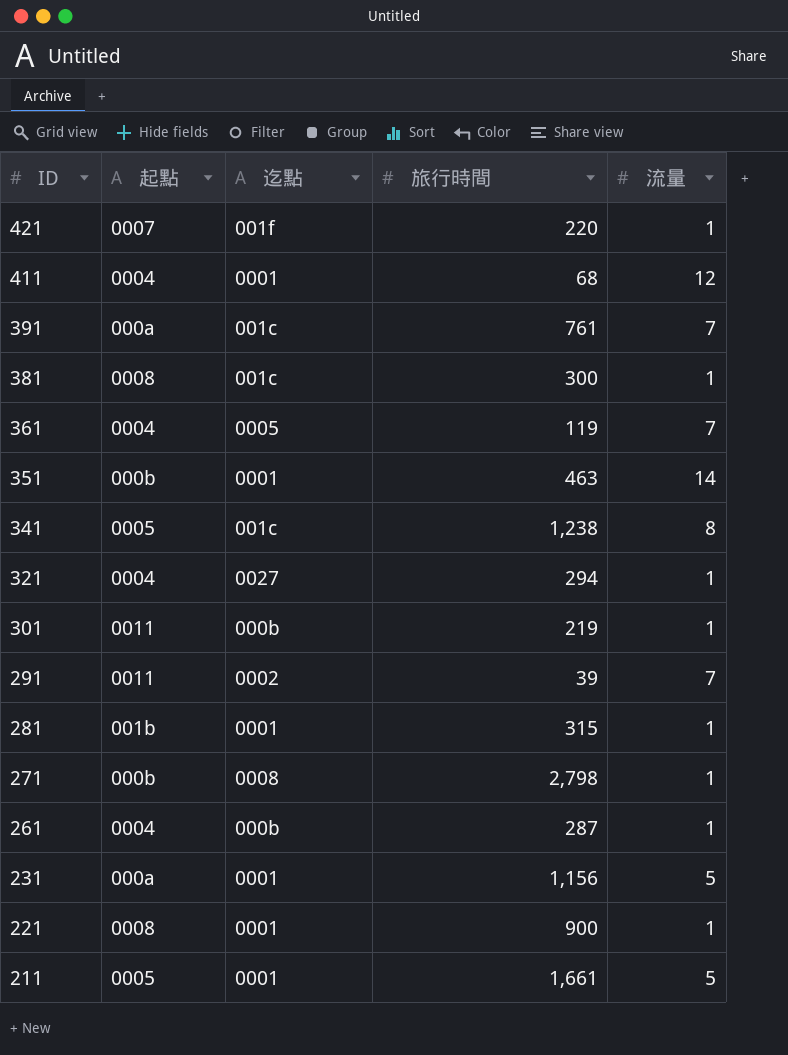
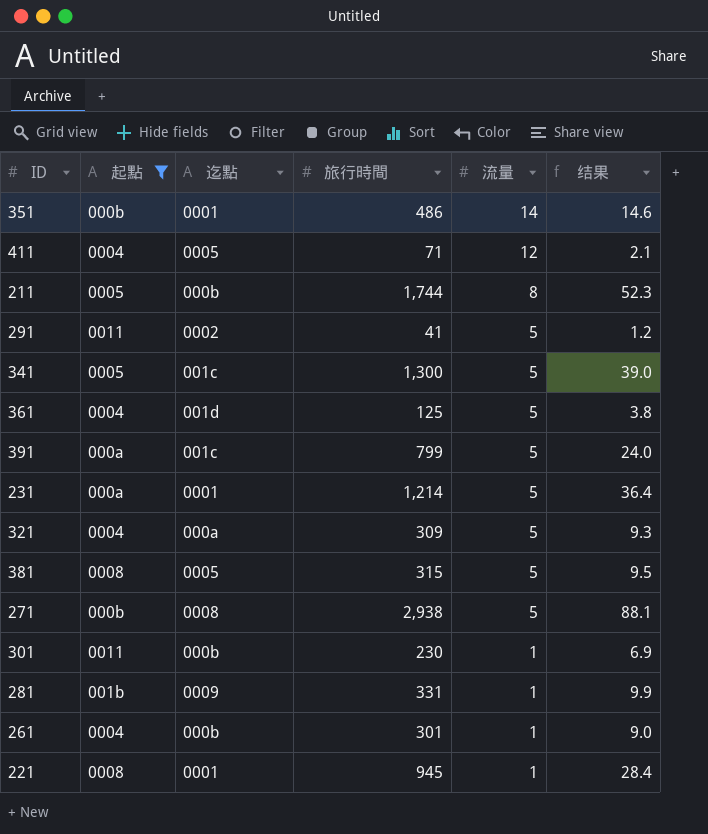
filter: none -> 起點 != 0007
row order: ID descending -> 流量 descending
column 结果 | formula: none -> [旅行時間] * 0.03
351 | 旅行時間: 463 -> 486
411 | 迄點: 0001 -> 0005
411 | 旅行時間: 68 -> 71
211 | 迄點: 0001 -> 000b
211 | 旅行時間: 1,661 -> 1,744
211 | 流量: 5 -> 8
291 | 旅行時間: 39 -> 41
291 | 流量: 7 -> 5
341 | 旅行時間: 1,238 -> 1,300
341 | 流量: 8 -> 5
361 | 迄點: 0005 -> 001d
361 | 旅行時間: 119 -> 125
361 | 流量: 7 -> 5
391 | 旅行時間: 761 -> 799
391 | 流量: 7 -> 5
231 | 旅行時間: 1,156 -> 1,214
321 | 迄點: 0027 -> 000a
321 | 旅行時間: 294 -> 309
321 | 流量: 1 -> 5
381 | 迄點: 001c -> 0005
381 | 旅行時間: 300 -> 315
381 | 流量: 1 -> 5
271 | 旅行時間: 2,798 -> 2,938
271 | 流量: 1 -> 5
301 | 旅行時間: 219 -> 230
281 | 迄點: 0001 -> 0009
281 | 旅行時間: 315 -> 331
261 | 旅行時間: 287 -> 301
221 | 旅行時間: 900 -> 945

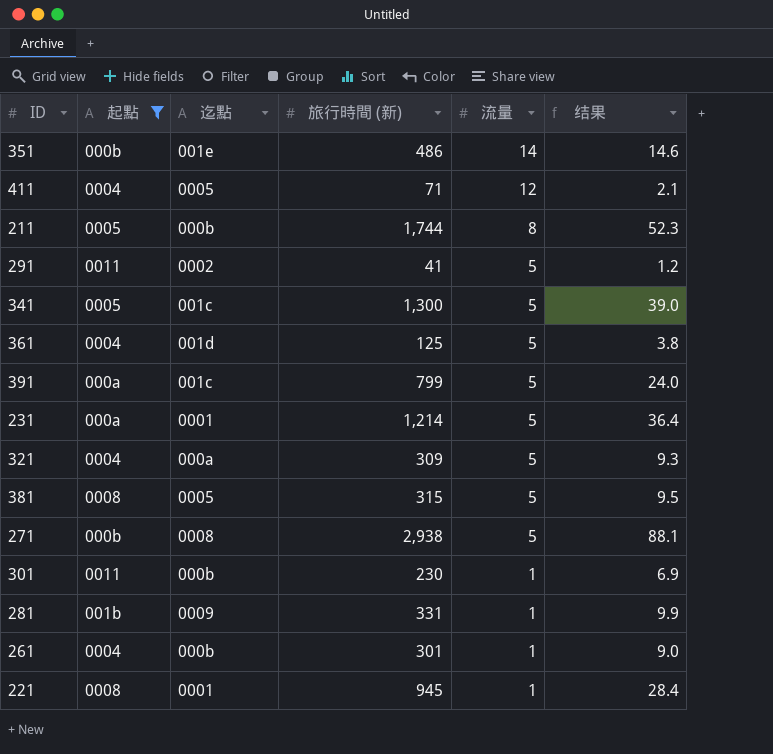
column name: 旅行時間 -> 旅行時間 (新)
351 | 迄點: 0001 -> 001e

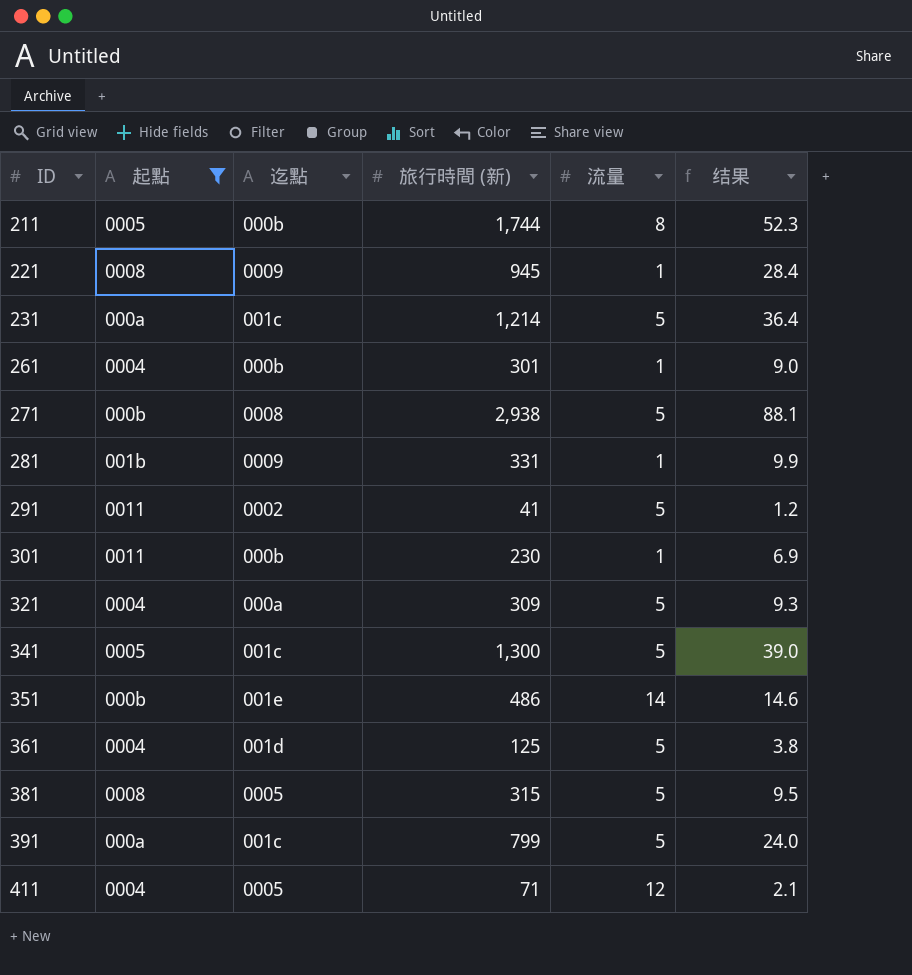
row order: 流量 descending -> ID ascending
221 | 迄點: 0001 -> 0009
231 | 迄點: 0001 -> 001c

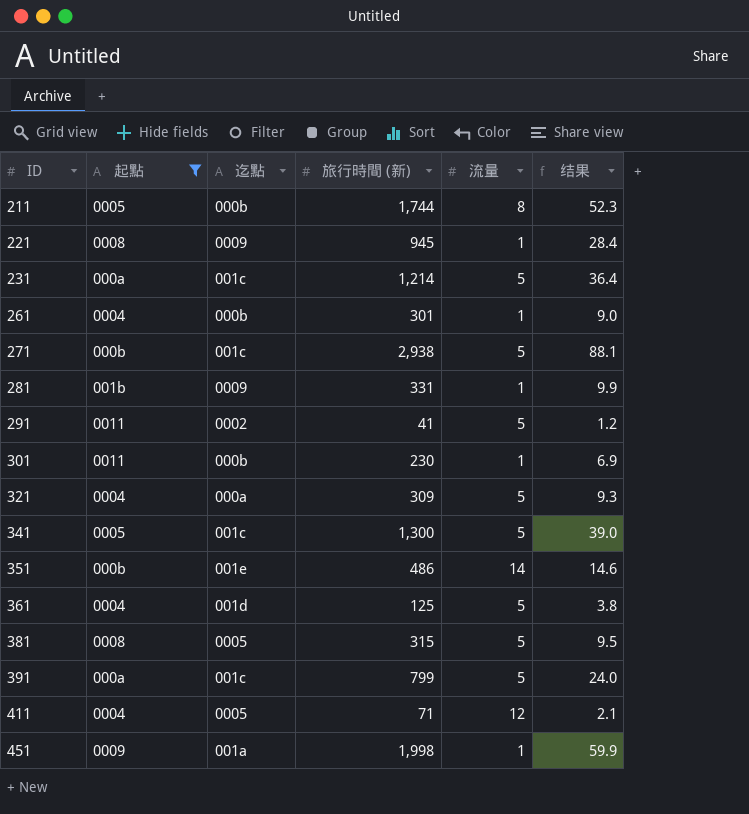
271 | 迄點: 0008 -> 001c
row 451: none -> 0009 | 001a | 1,998 | 1 | 59.9

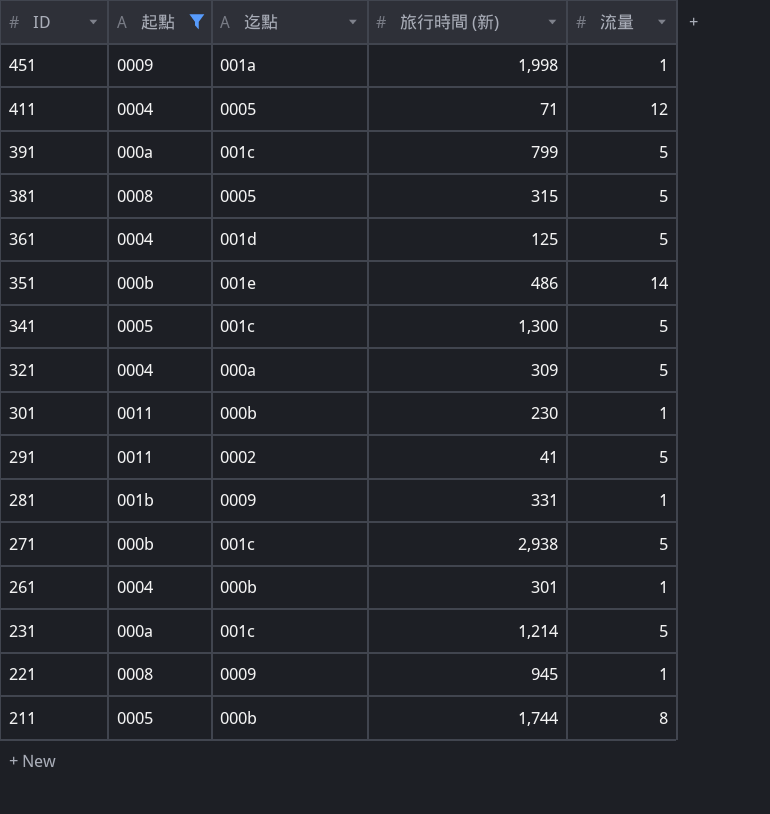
row order: ID ascending -> ID descending
column 结果 | formula: [旅行時間 (新)] * 0.03 -> none

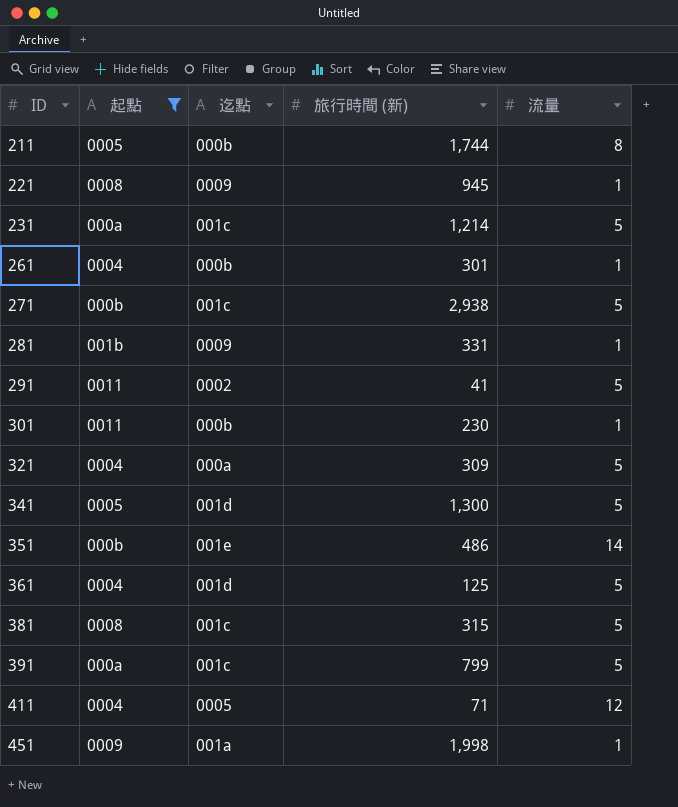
row order: ID descending -> ID ascending
341 | 迄點: 001c -> 001d
381 | 迄點: 0005 -> 001c

